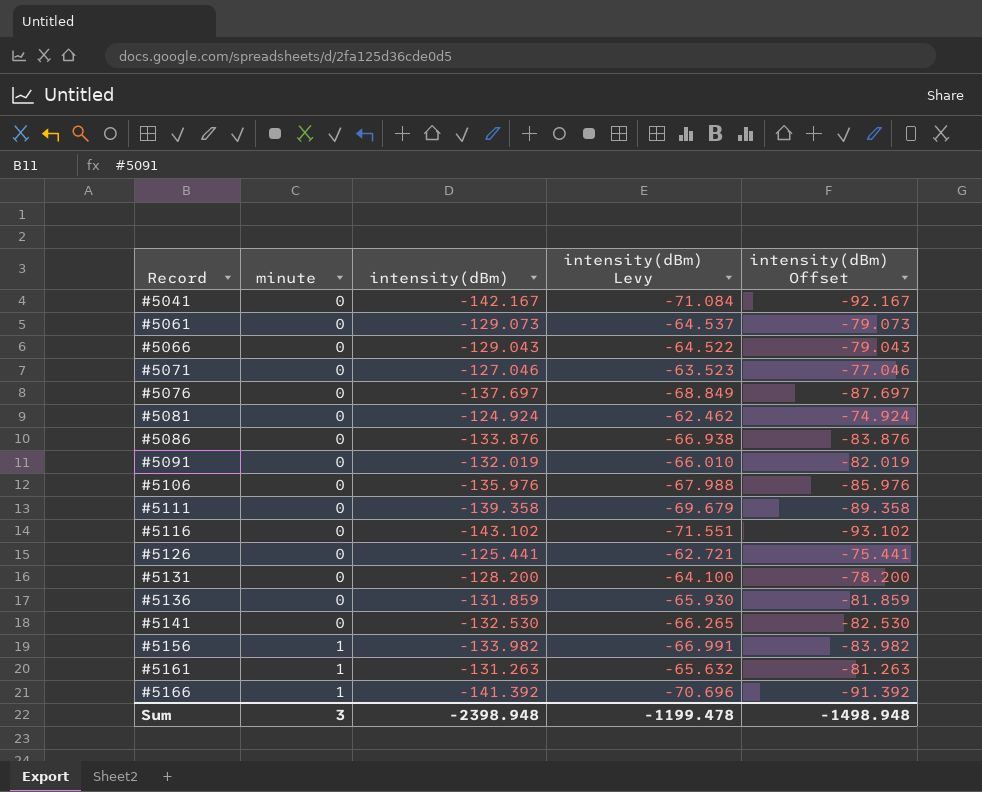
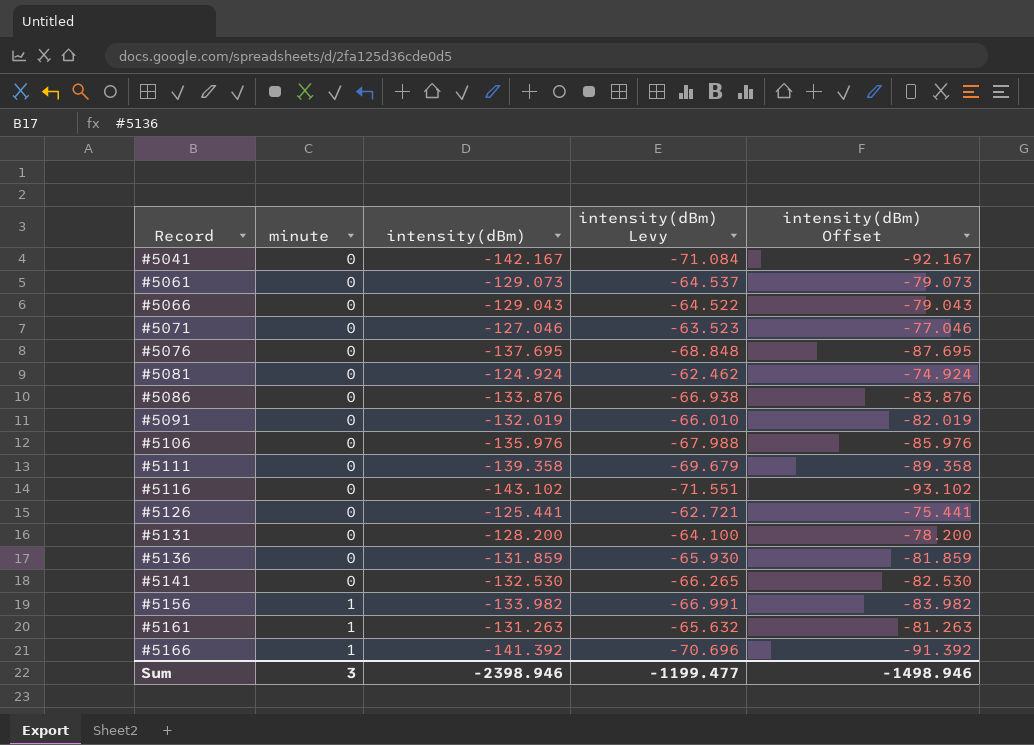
#5076 | intensity(dBm): -137.697 -> -137.695
#5076 | intensity(dBm) Levy: -68.849 -> -68.848
#5076 | intensity(dBm) Offset: -87.697 -> -87.695
Sum | intensity(dBm): -2398.948 -> -2398.946
Sum | intensity(dBm) Levy: -1199.478 -> -1199.477
Sum | intensity(dBm) Offset: -1498.948 -> -1498.946

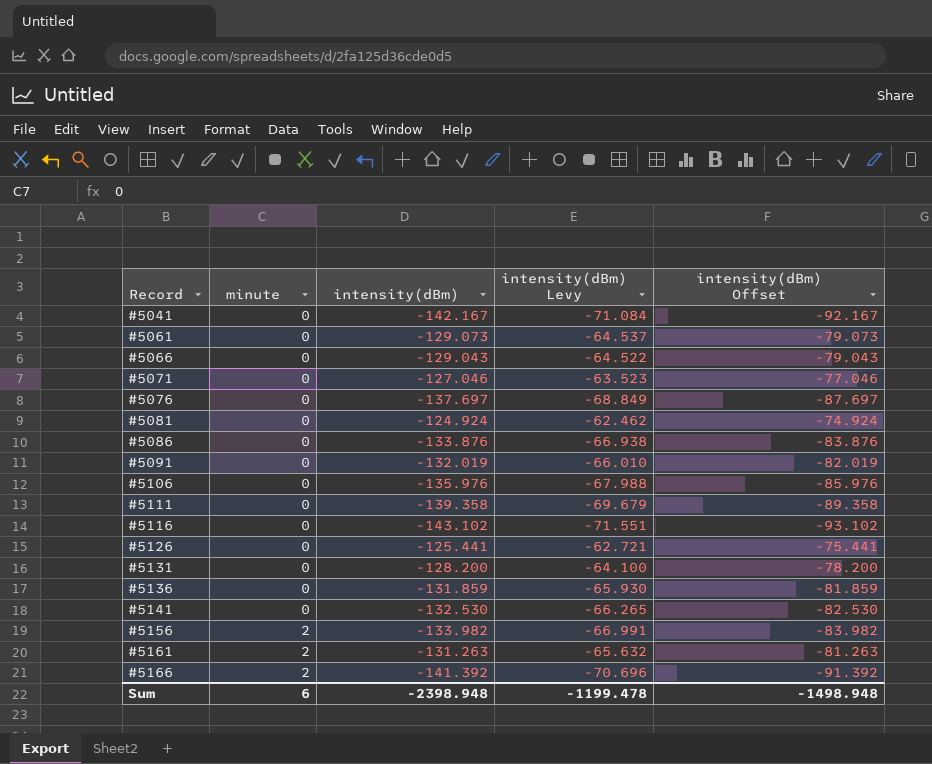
#5076 | intensity(dBm): -137.695 -> -137.697
#5076 | intensity(dBm) Levy: -68.848 -> -68.849
#5076 | intensity(dBm) Offset: -87.695 -> -87.697
#5156 | minute: 1 -> 2
#5161 | minute: 1 -> 2
#5166 | minute: 1 -> 2
Sum | minute: 3 -> 6
Sum | intensity(dBm): -2398.946 -> -2398.948
Sum | intensity(dBm) Levy: -1199.477 -> -1199.478
Sum | intensity(dBm) Offset: -1498.946 -> -1498.948

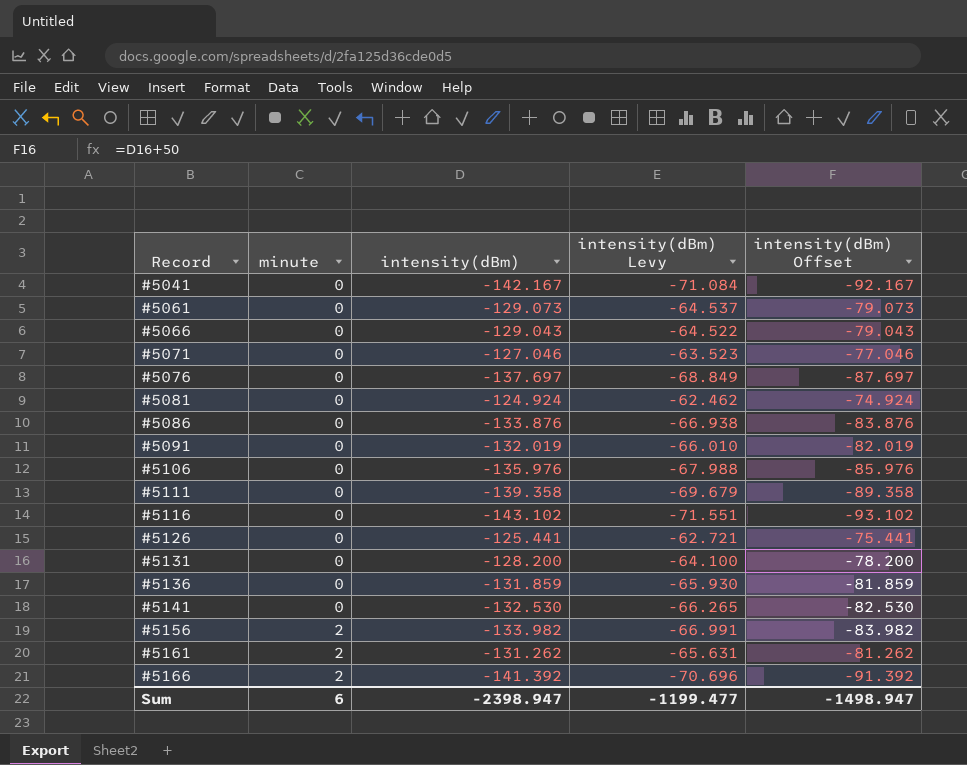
#5161 | intensity(dBm): -131.263 -> -131.262
#5161 | intensity(dBm) Levy: -65.632 -> -65.631
#5161 | intensity(dBm) Offset: -81.263 -> -81.262
Sum | intensity(dBm): -2398.948 -> -2398.947
Sum | intensity(dBm) Levy: -1199.478 -> -1199.477
Sum | intensity(dBm) Offset: -1498.948 -> -1498.947

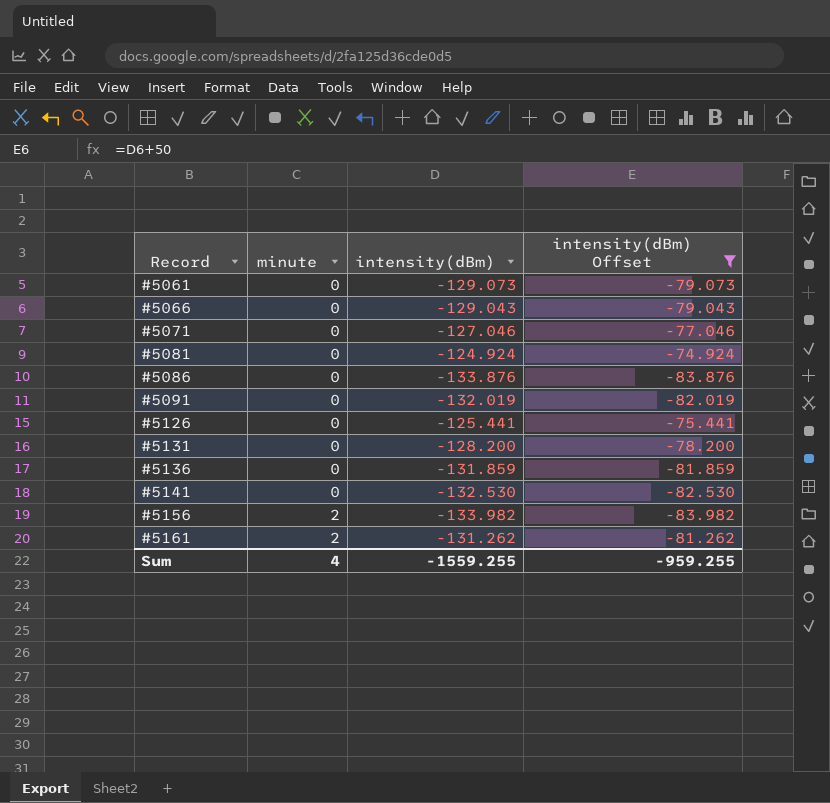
filter: none -> intensity(dBm) Offset >= -83.982
column intensity(dBm) Levy | formula: [intensity(dBm)] * 0.5 -> none
Sum | minute: 6 -> 4
Sum | intensity(dBm): -2398.947 -> -1559.255
Sum | intensity(dBm) Offset: -1498.947 -> -959.255

